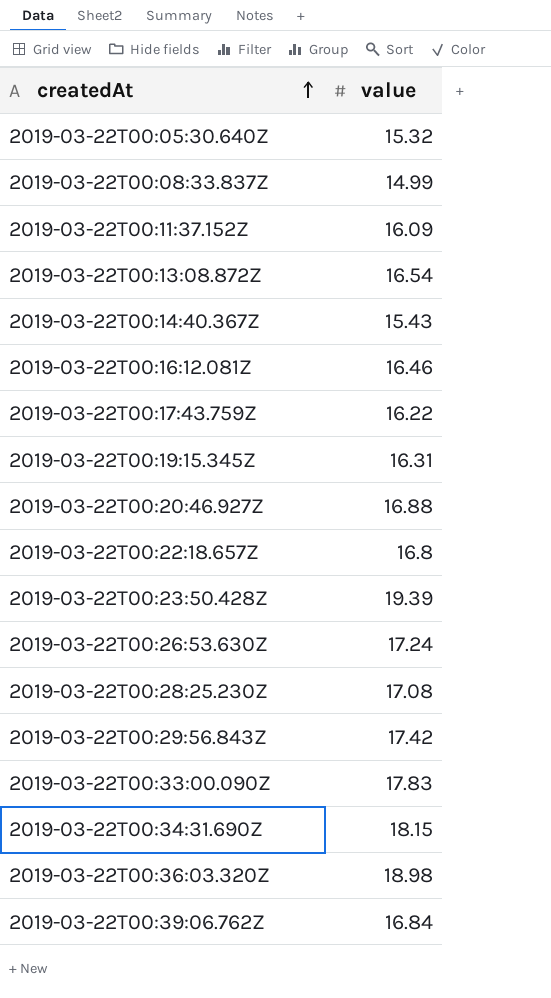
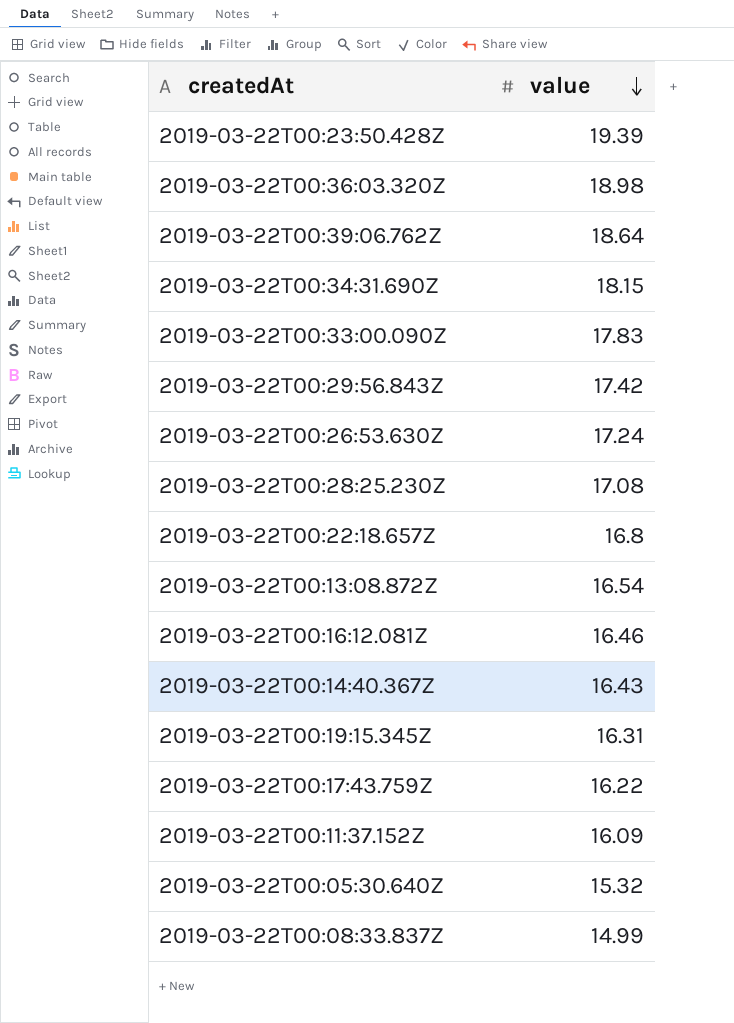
row order: createdAt ascending -> value descending
row 2019-03-22T00:20:46.927Z: 16.88 -> none
2019-03-22T00:39:06.762Z | value: 16.84 -> 18.64
2019-03-22T00:14:40.367Z | value: 15.43 -> 16.43

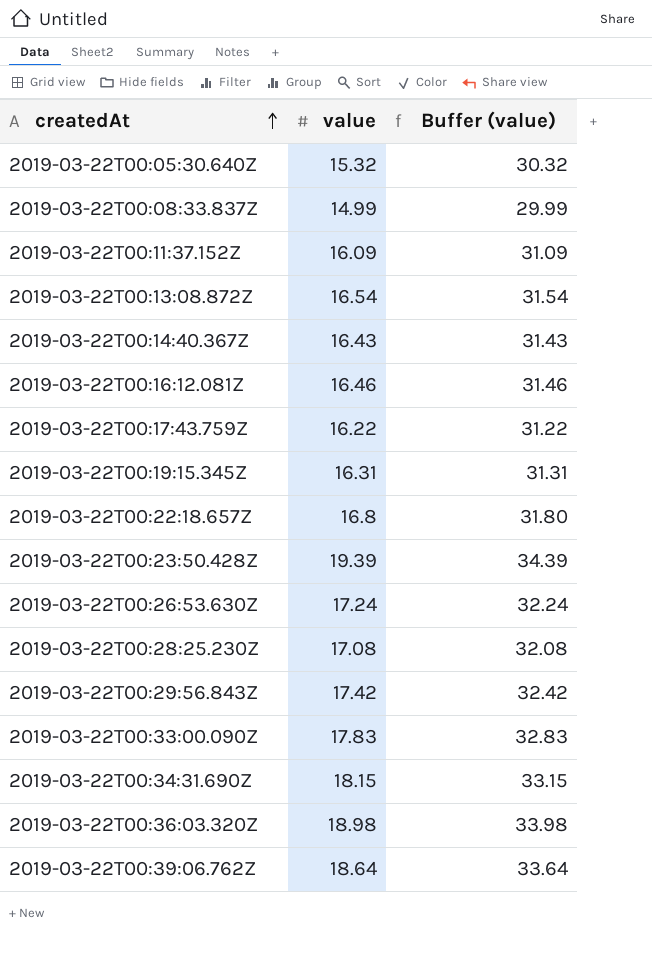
row order: value descending -> createdAt ascending
column Buffer (value) | formula: none -> [value] + 15

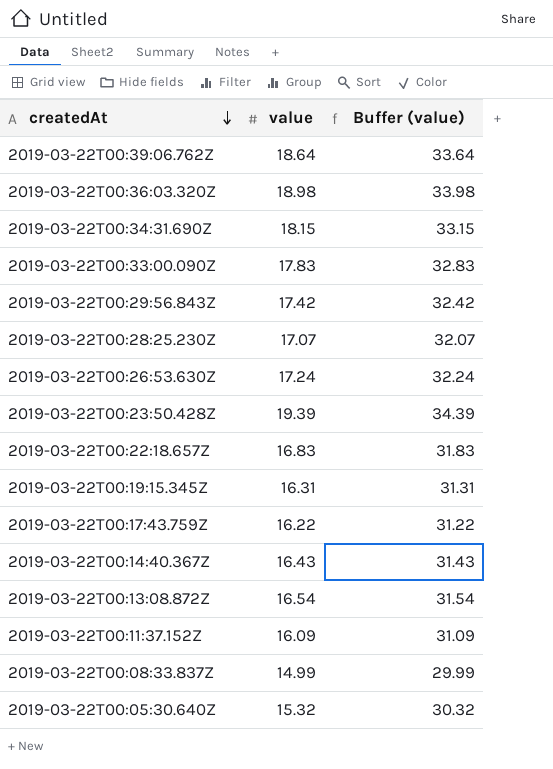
row order: createdAt ascending -> createdAt descending
row 2019-03-22T00:16:12.081Z: 16.46 | 31.46 -> none
2019-03-22T00:28:25.230Z | value: 17.08 -> 17.07
2019-03-22T00:28:25.230Z | Buffer (value): 32.08 -> 32.07
2019-03-22T00:22:18.657Z | value: 16.8 -> 16.83
2019-03-22T00:22:18.657Z | Buffer (value): 31.80 -> 31.83

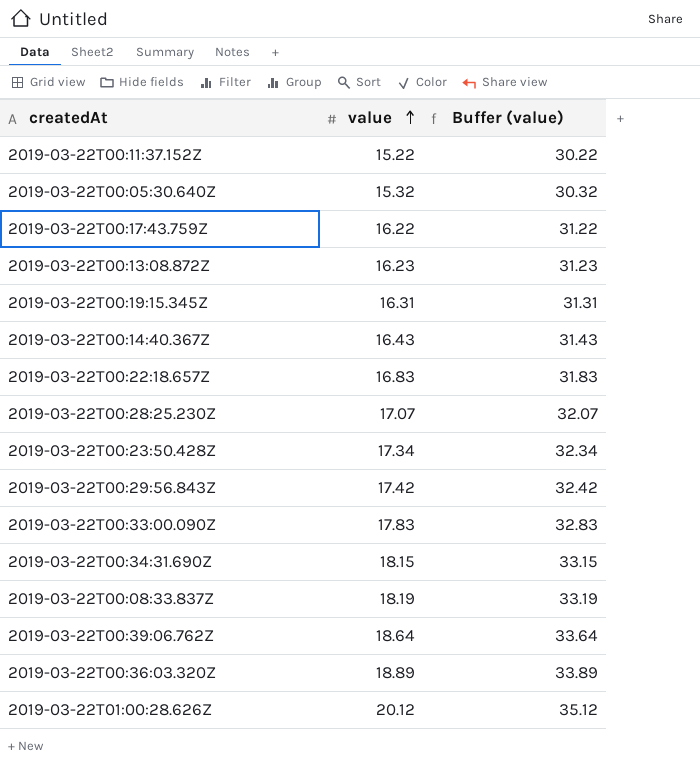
row order: createdAt descending -> value ascending
row 2019-03-22T00:26:53.630Z: 17.24 | 32.24 -> none
2019-03-22T00:11:37.152Z | value: 16.09 -> 15.22
2019-03-22T00:11:37.152Z | Buffer (value): 31.09 -> 30.22
2019-03-22T00:13:08.872Z | value: 16.54 -> 16.23
2019-03-22T00:13:08.872Z | Buffer (value): 31.54 -> 31.23
2019-03-22T00:23:50.428Z | value: 19.39 -> 17.34
2019-03-22T00:23:50.428Z | Buffer (value): 34.39 -> 32.34
2019-03-22T00:08:33.837Z | value: 14.99 -> 18.19
2019-03-22T00:08:33.837Z | Buffer (value): 29.99 -> 33.19
2019-03-22T00:36:03.320Z | value: 18.98 -> 18.89
2019-03-22T00:36:03.320Z | Buffer (value): 33.98 -> 33.89
row 2019-03-22T01:00:28.626Z: none -> 20.12 | 35.12

